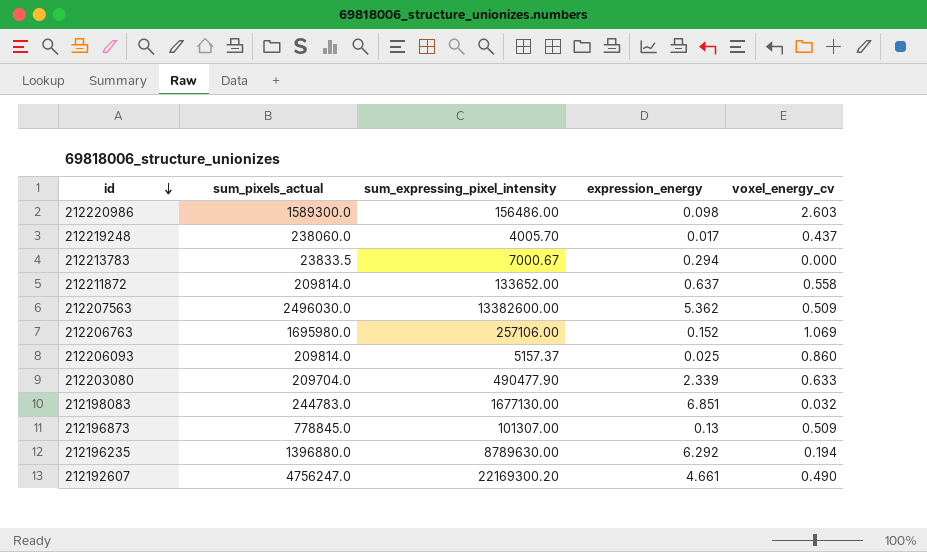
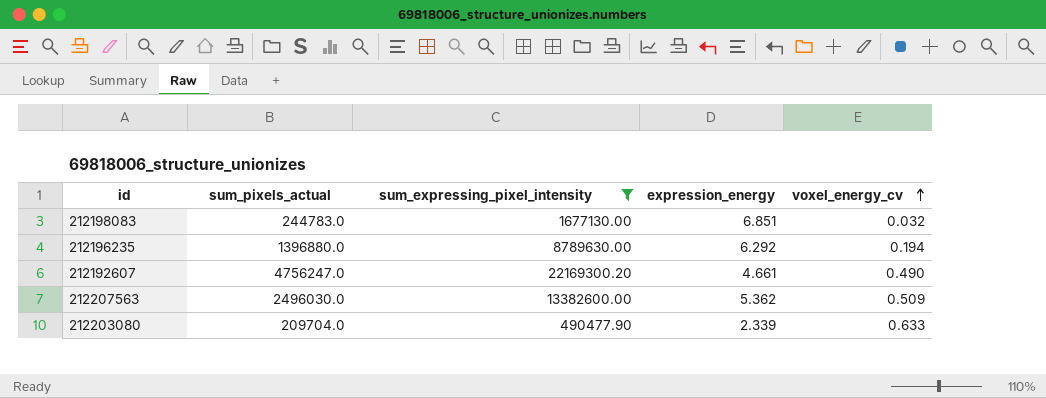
filter: none -> sum_expressing_pixel_intensity >= 490477.90
row order: id descending -> voxel_energy_cv ascending

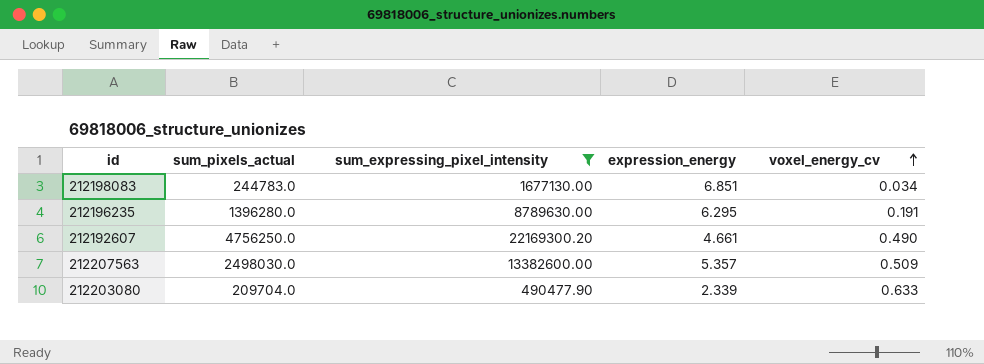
212198083 | voxel_energy_cv: 0.032 -> 0.034
212196235 | sum_pixels_actual: 1396880.0 -> 1396280.0
212196235 | expression_energy: 6.292 -> 6.295
212196235 | voxel_energy_cv: 0.194 -> 0.191
212192607 | sum_pixels_actual: 4756247.0 -> 4756250.0
212207563 | sum_pixels_actual: 2496030.0 -> 2498030.0
212207563 | expression_energy: 5.362 -> 5.357

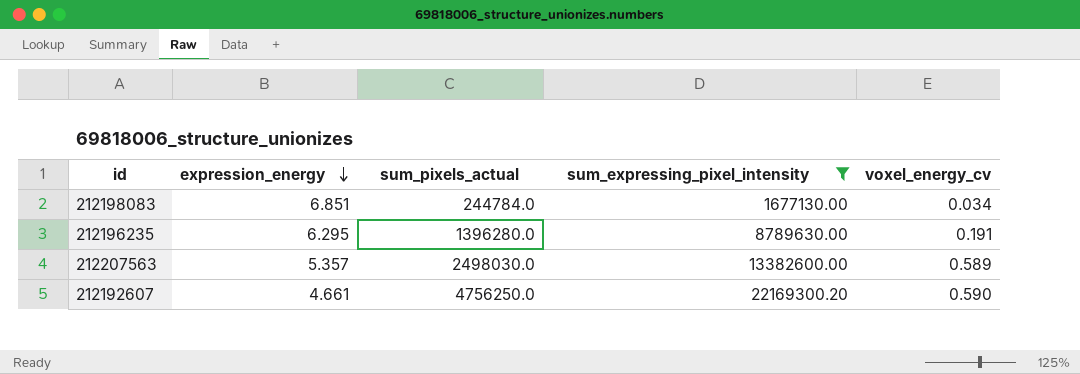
row order: voxel_energy_cv ascending -> expression_energy descending
column expression_energy | position: 4 -> 2
row 212203080: 209704.0 | 490477.90 | 2.339 | 0.633 -> none
212198083 | sum_pixels_actual: 244783.0 -> 244784.0
212207563 | voxel_energy_cv: 0.509 -> 0.589
212192607 | voxel_energy_cv: 0.490 -> 0.590

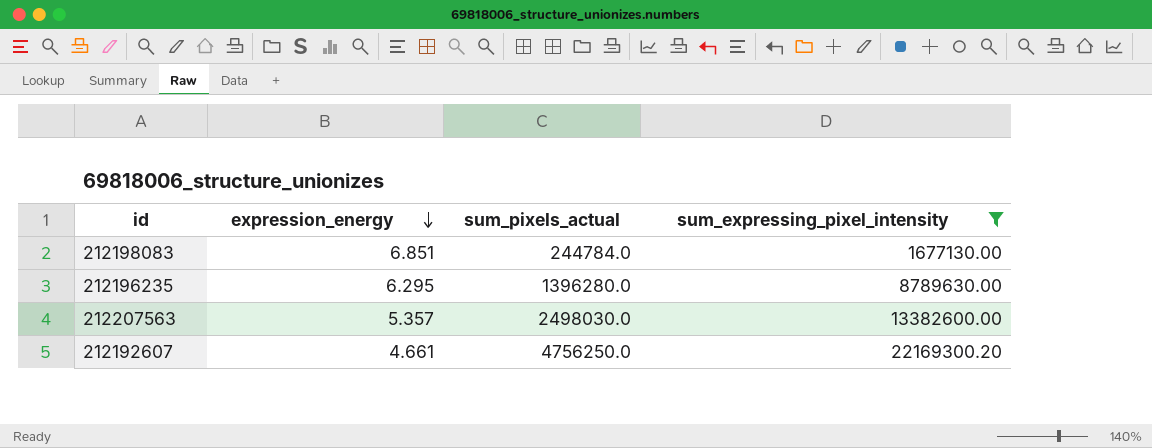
column voxel_energy_cv | position: 5 -> none

